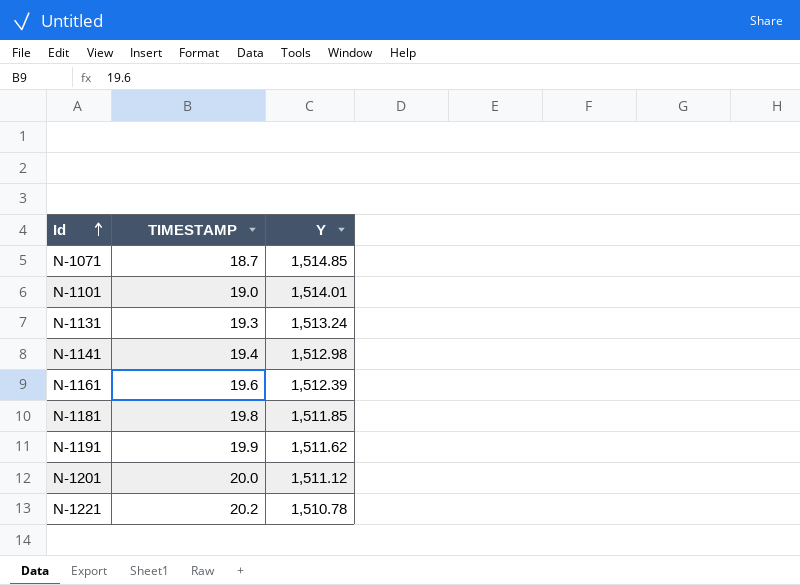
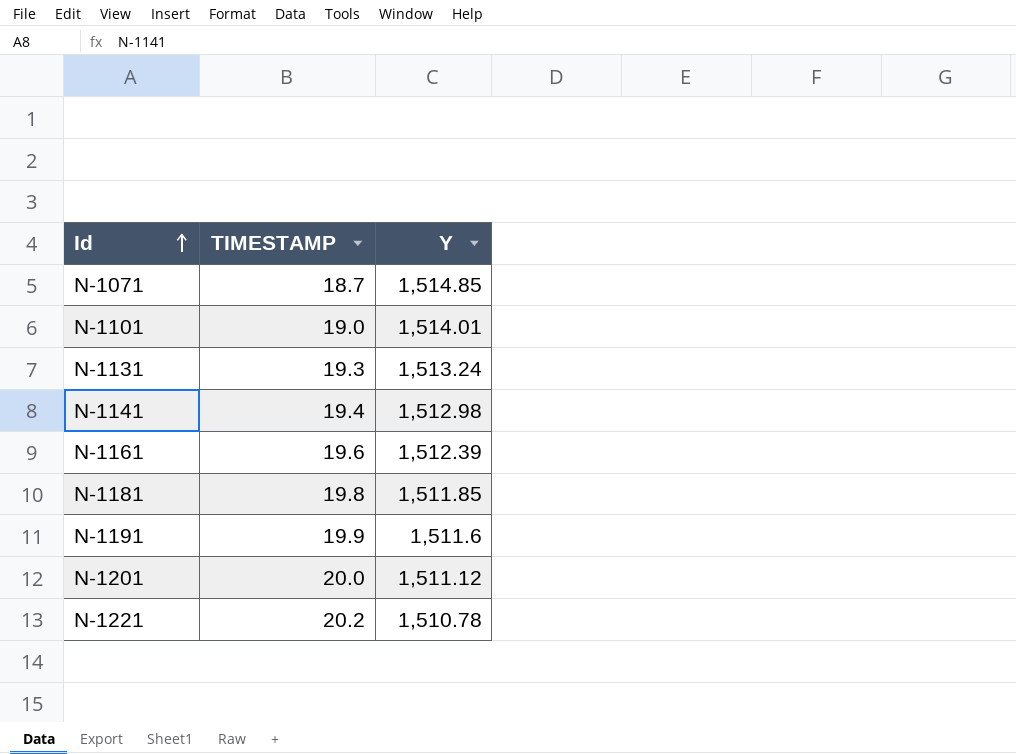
N-1191 | Y: 1,511.62 -> 1,511.6

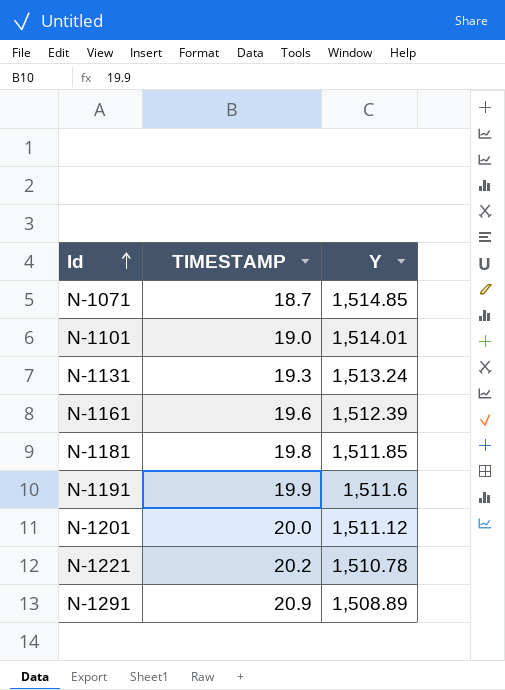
row N-1141: 19.4 | 1,512.98 -> none
row N-1291: none -> 20.9 | 1,508.89

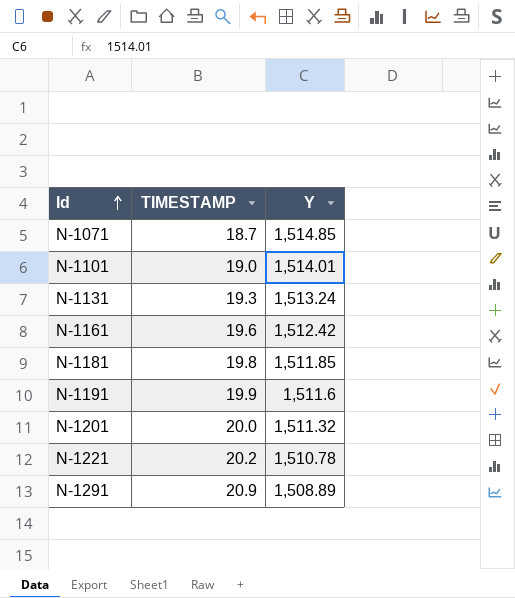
N-1161 | Y: 1,512.39 -> 1,512.42
N-1201 | Y: 1,511.12 -> 1,511.32

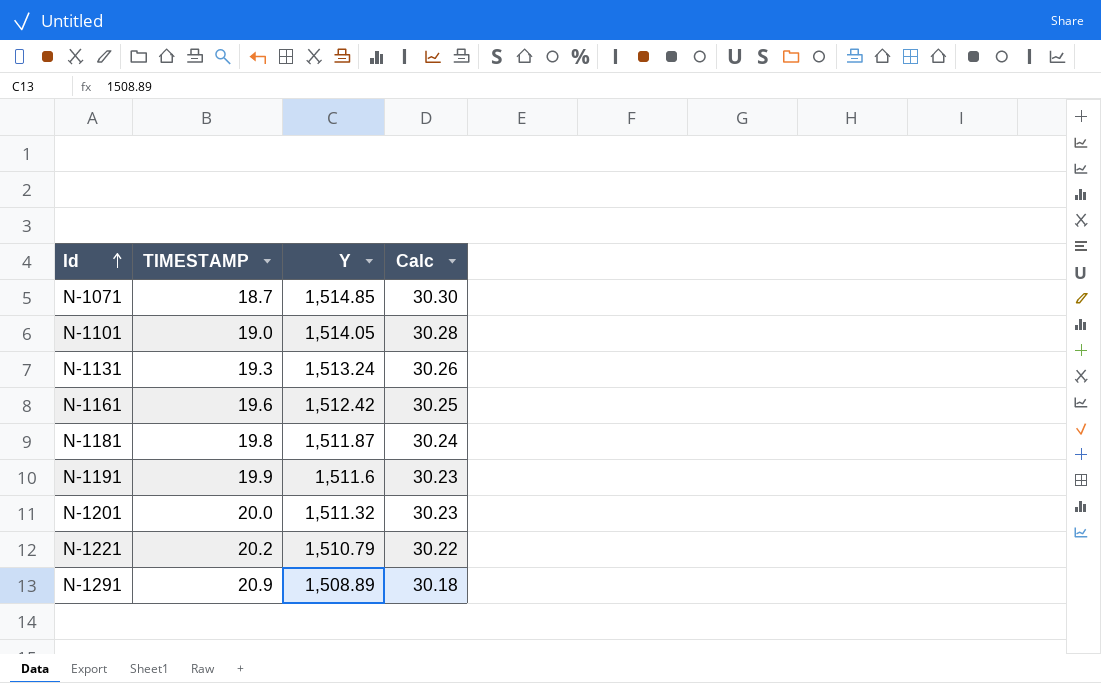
column Calc | formula: none -> [Y] * 0.02
N-1101 | Y: 1,514.01 -> 1,514.05
N-1181 | Y: 1,511.85 -> 1,511.87
N-1221 | Y: 1,510.78 -> 1,510.79

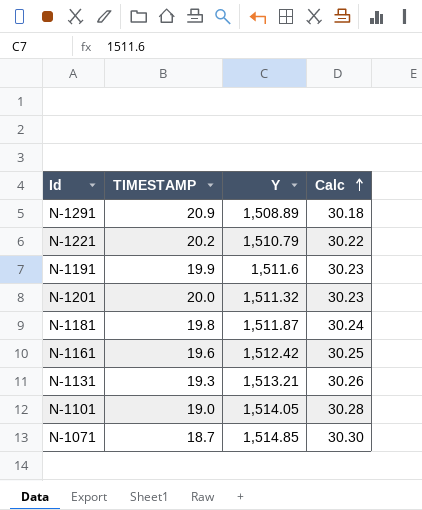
row order: Id ascending -> Calc ascending
N-1131 | Y: 1,513.24 -> 1,513.21

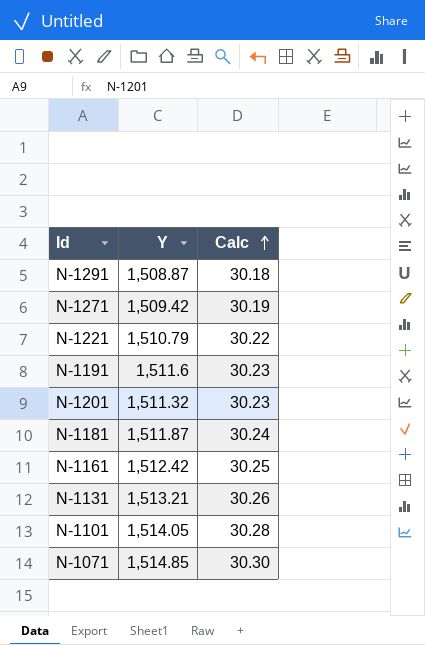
column TIMESTAMP | position: 2 -> none
N-1291 | Y: 1,508.89 -> 1,508.87
row N-1271: none -> 1,509.42 | 30.19

